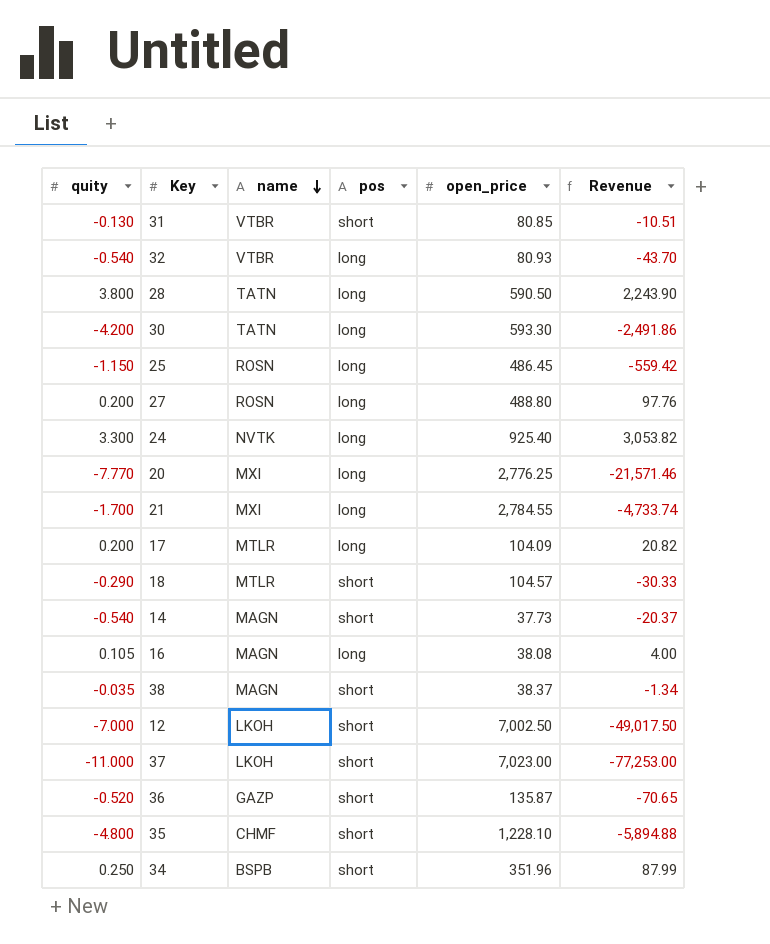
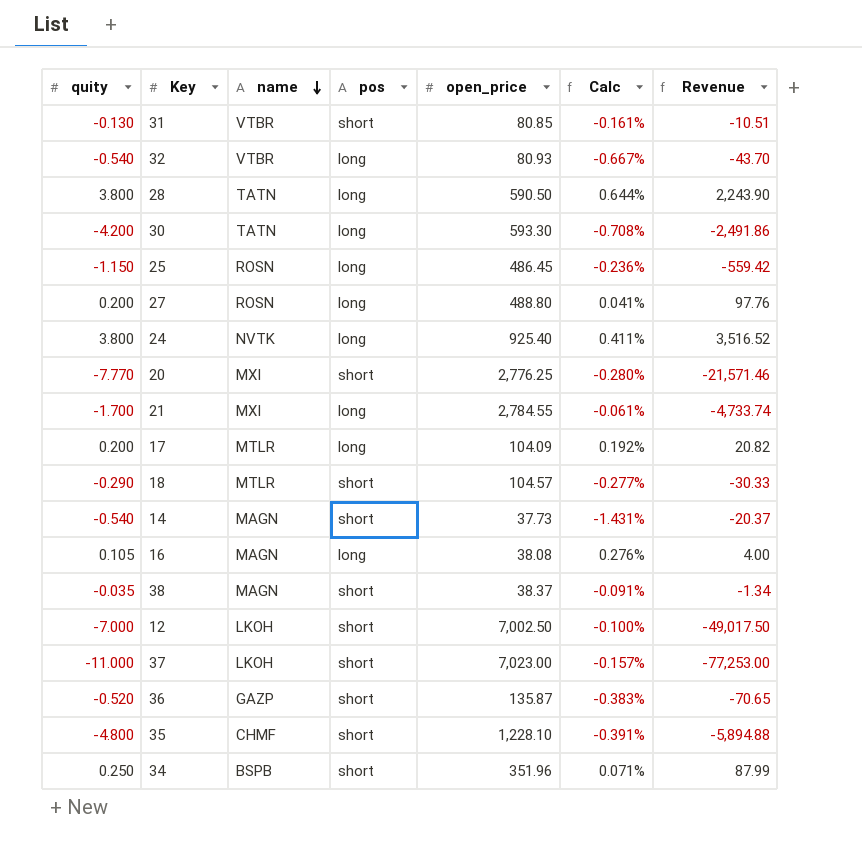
column Calc | formula: none -> [quity] / [open_price]
24 | quity: 3.300 -> 3.800
24 | Revenue: 3,053.82 -> 3,516.52
20 | pos: long -> short

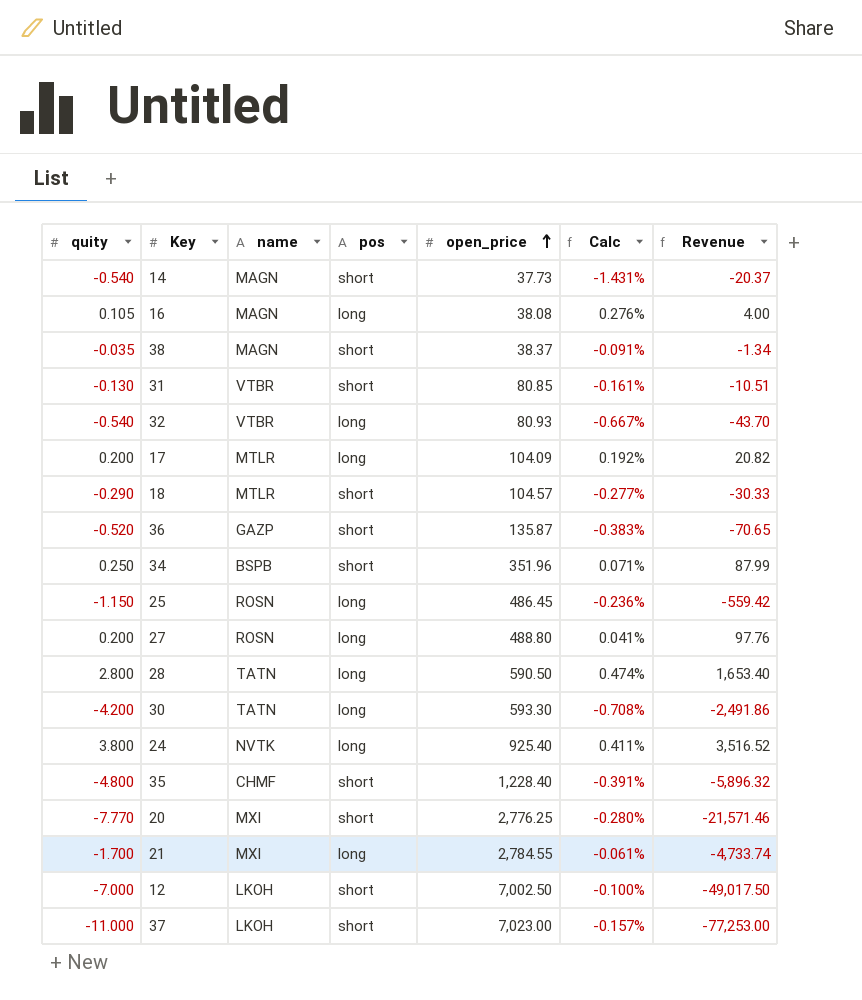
row order: name descending -> open_price ascending
28 | quity: 3.800 -> 2.800
28 | Calc: 0.644% -> 0.474%
28 | Revenue: 2,243.90 -> 1,653.40
35 | open_price: 1,228.10 -> 1,228.40
35 | Revenue: -5,894.88 -> -5,896.32

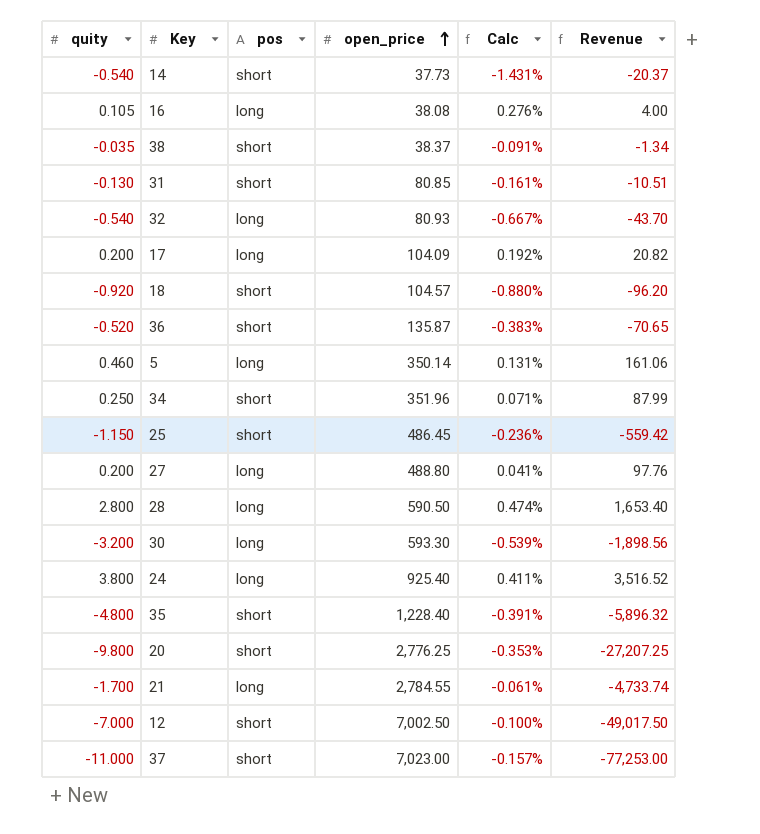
column name | position: 3 -> none
18 | quity: -0.290 -> -0.920
18 | Calc: -0.277% -> -0.880%
18 | Revenue: -30.33 -> -96.20
row 5: none -> 0.460 | long | 350.14 | 0.131% | 161.06
25 | pos: long -> short
30 | quity: -4.200 -> -3.200
30 | Calc: -0.708% -> -0.539%
30 | Revenue: -2,491.86 -> -1,898.56
20 | quity: -7.770 -> -9.800
20 | Calc: -0.280% -> -0.353%
20 | Revenue: -21,571.46 -> -27,207.25

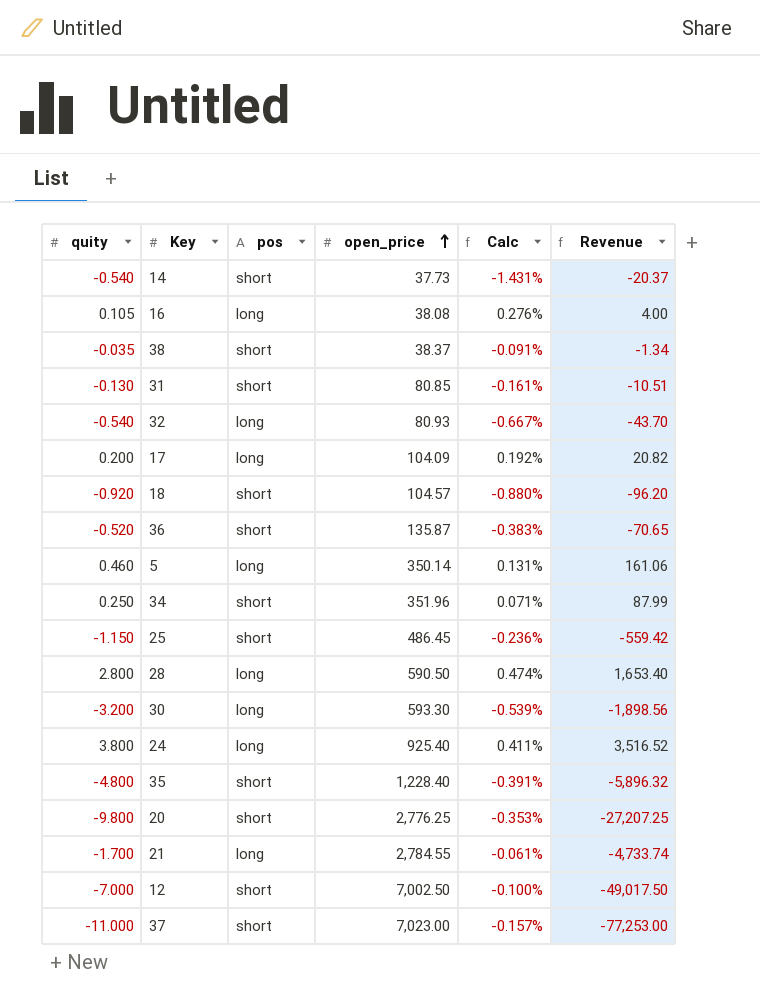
row 27: 0.200 | long | 488.80 | 0.041% | 97.76 -> none

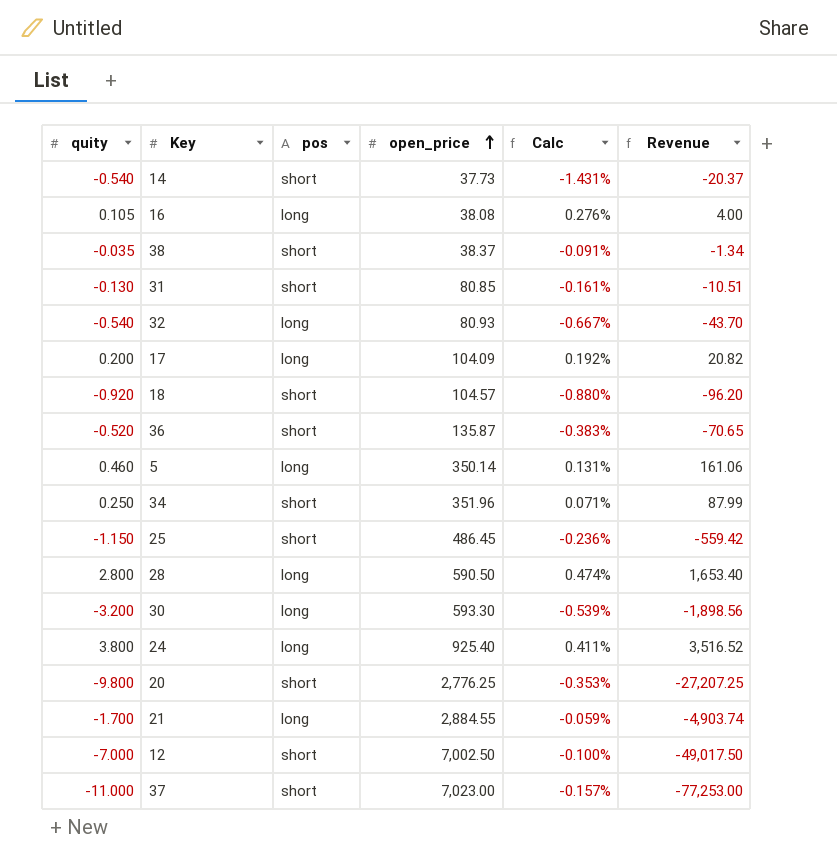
row 35: -4.800 | short | 1,228.40 | -0.391% | -5,896.32 -> none
21 | open_price: 2,784.55 -> 2,884.55
21 | Calc: -0.061% -> -0.059%
21 | Revenue: -4,733.74 -> -4,903.74

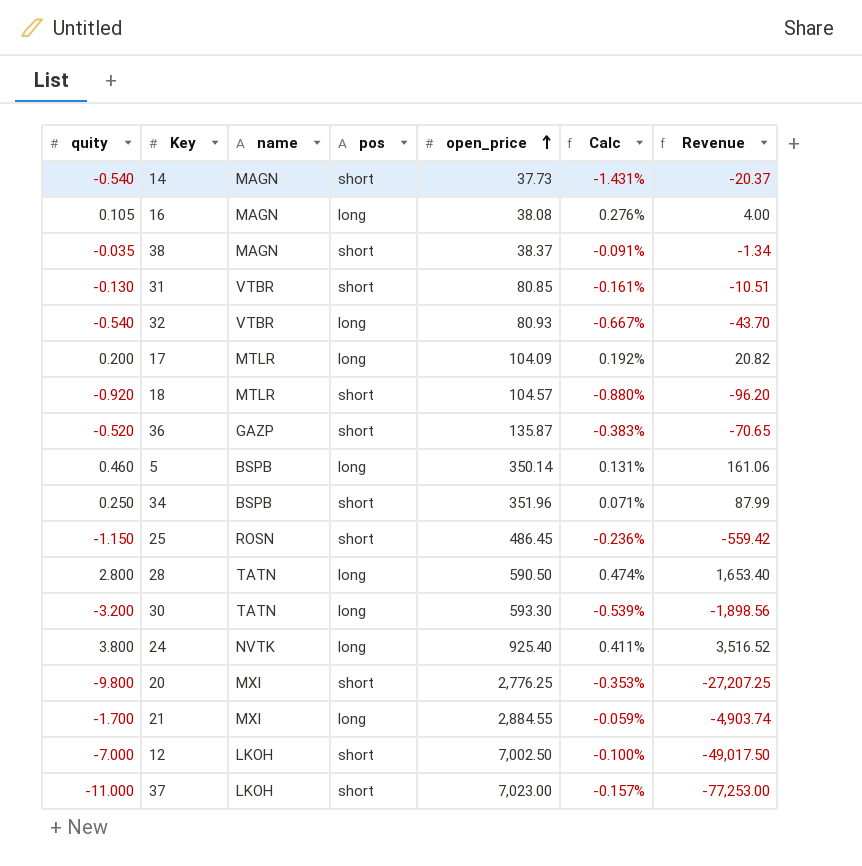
column name | position: none -> 3

